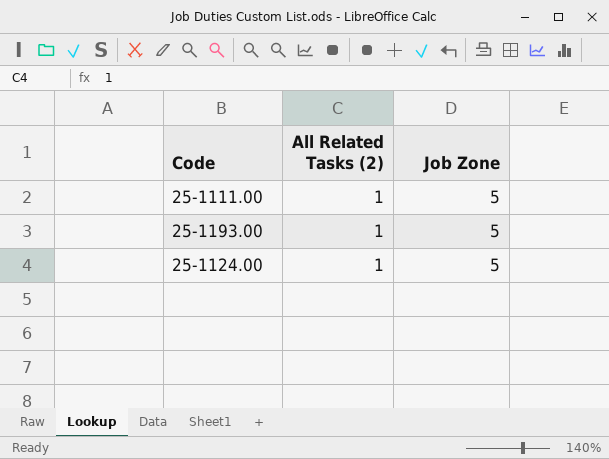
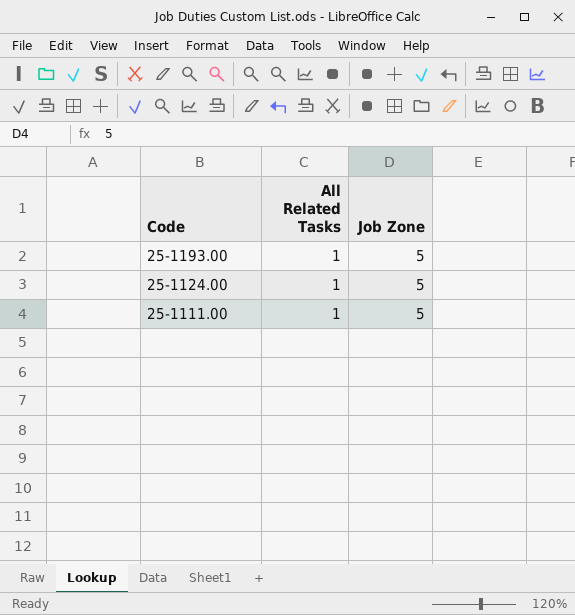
row order: none -> Code descending
column name: All Related Tasks (2) -> All Related Tasks

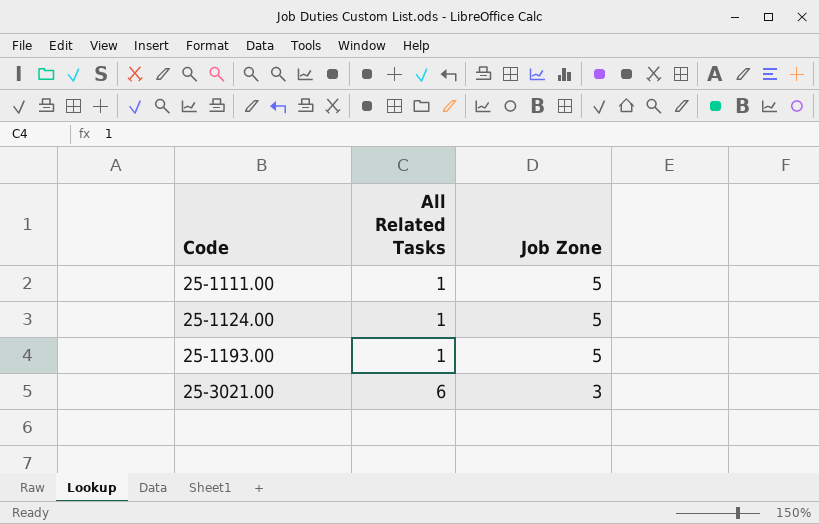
row order: Code descending -> Code ascending
row 25-3021.00: none -> 6 | 3

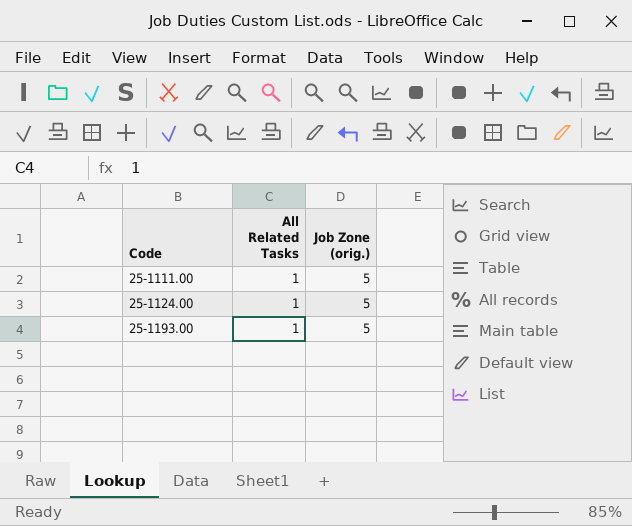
column name: Job Zone -> Job Zone (orig.)
row 25-3021.00: 6 | 3 -> none

